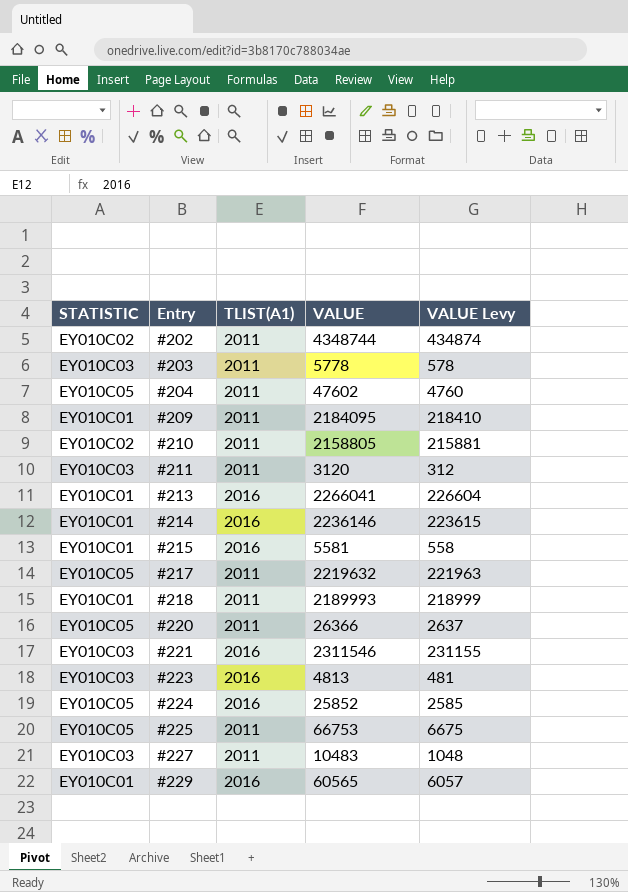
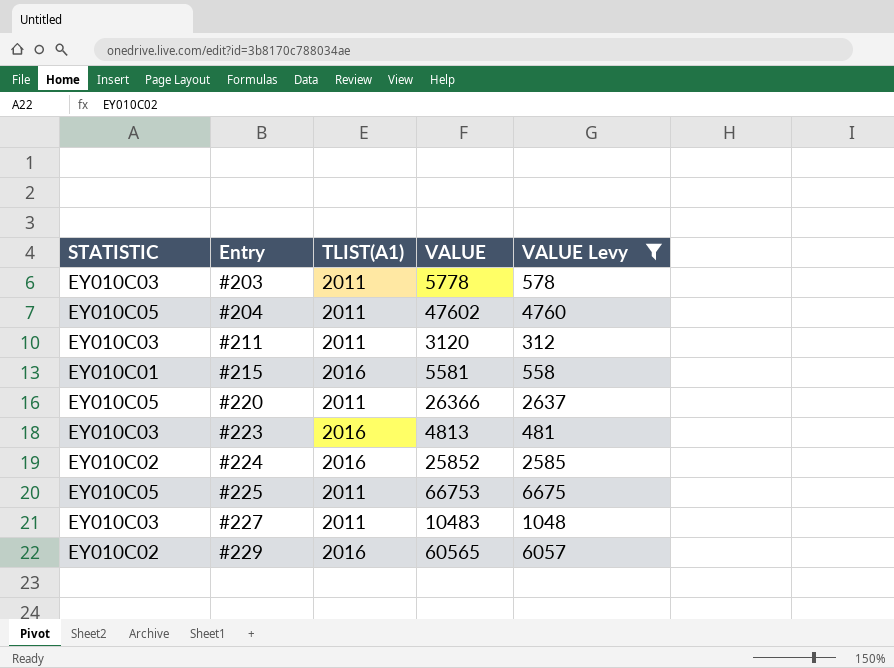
filter: none -> VALUE Levy <= 6675
#224 | STATISTIC: EY010C05 -> EY010C02
#229 | STATISTIC: EY010C01 -> EY010C02

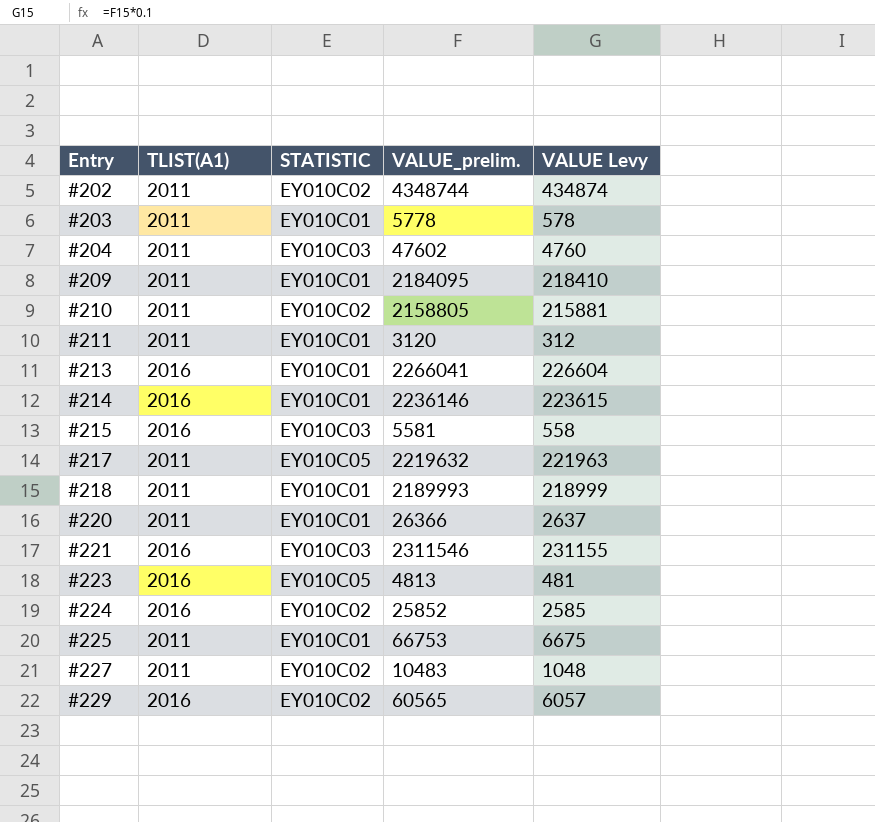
filter: VALUE Levy <= 6675 -> none
column STATISTIC | position: 1 -> 3
column name: VALUE -> VALUE_prelim.
#203 | STATISTIC: EY010C03 -> EY010C01
#204 | STATISTIC: EY010C05 -> EY010C03
#211 | STATISTIC: EY010C03 -> EY010C01
#215 | STATISTIC: EY010C01 -> EY010C03
#220 | STATISTIC: EY010C05 -> EY010C01
#223 | STATISTIC: EY010C03 -> EY010C05
#225 | STATISTIC: EY010C05 -> EY010C01
#227 | STATISTIC: EY010C03 -> EY010C02

